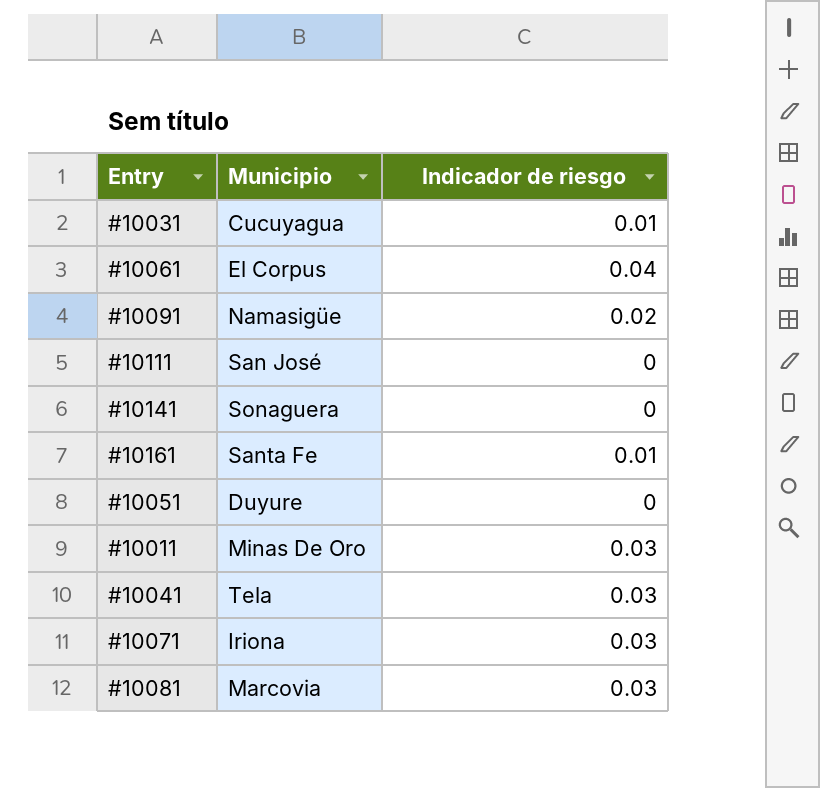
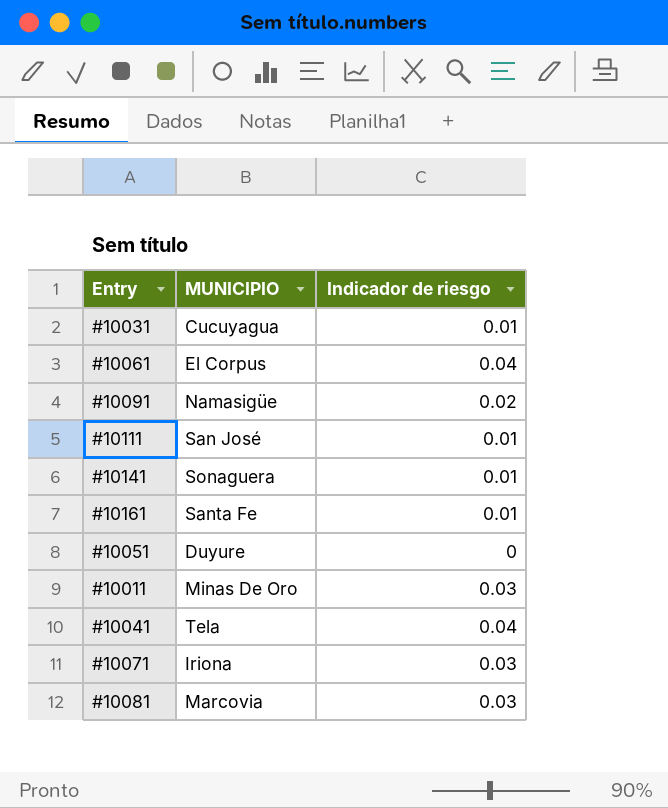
column name: Municipio -> MUNICIPIO
#10111 | Indicador de riesgo: 0 -> 0.01
#10141 | Indicador de riesgo: 0 -> 0.01
#10041 | Indicador de riesgo: 0.03 -> 0.04

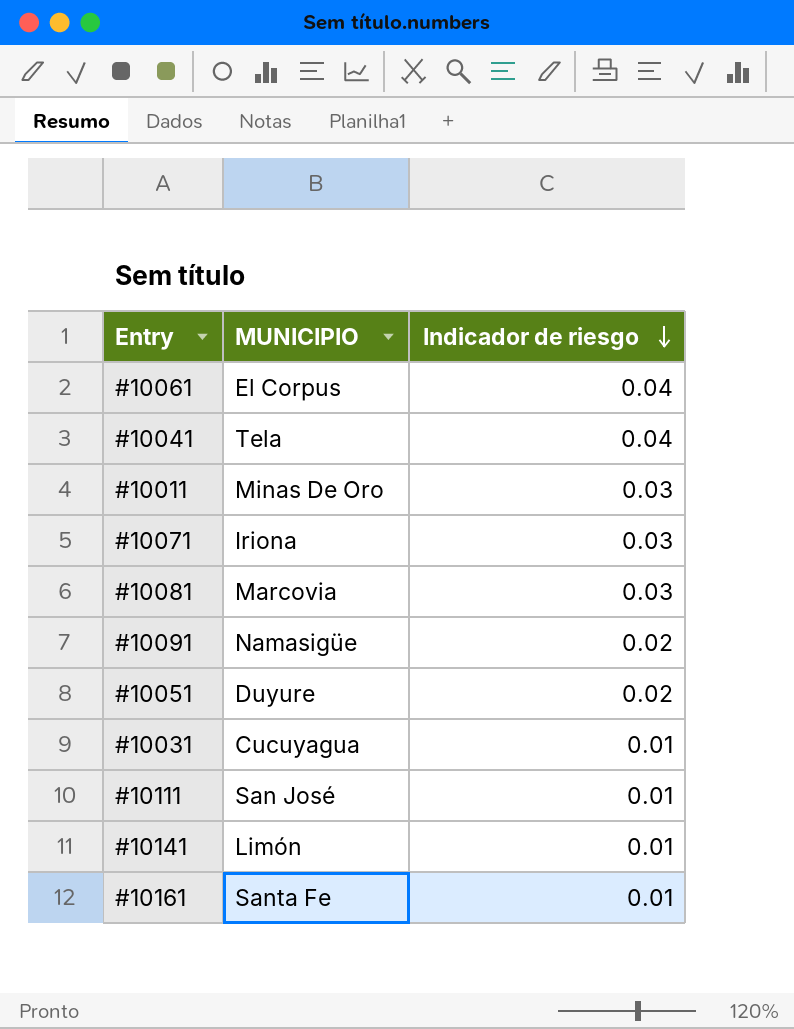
row order: none -> Indicador de riesgo descending
#10051 | Indicador de riesgo: 0 -> 0.02
#10141 | MUNICIPIO: Sonaguera -> Limón

